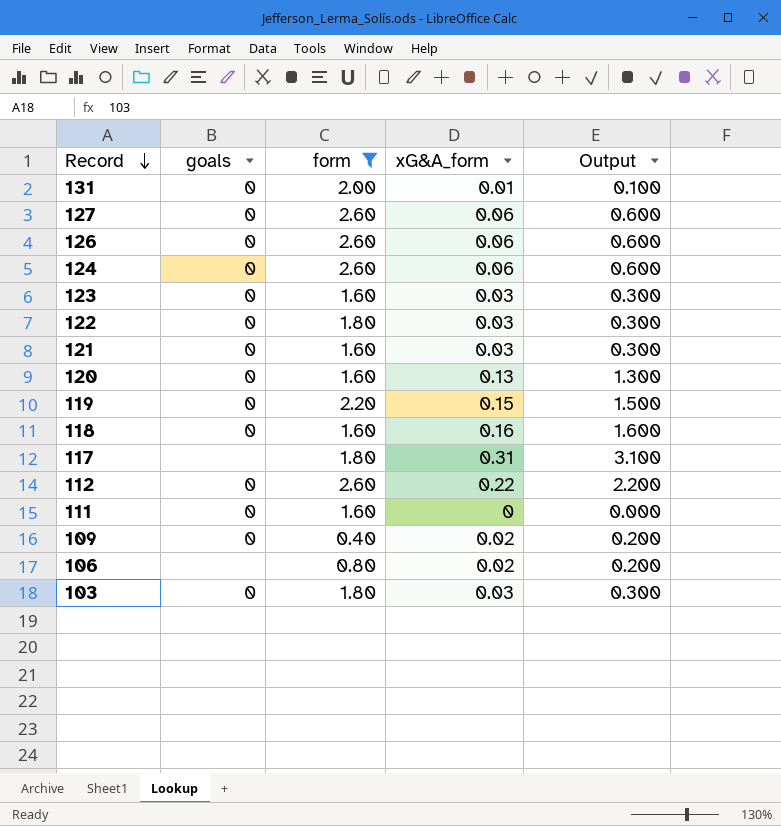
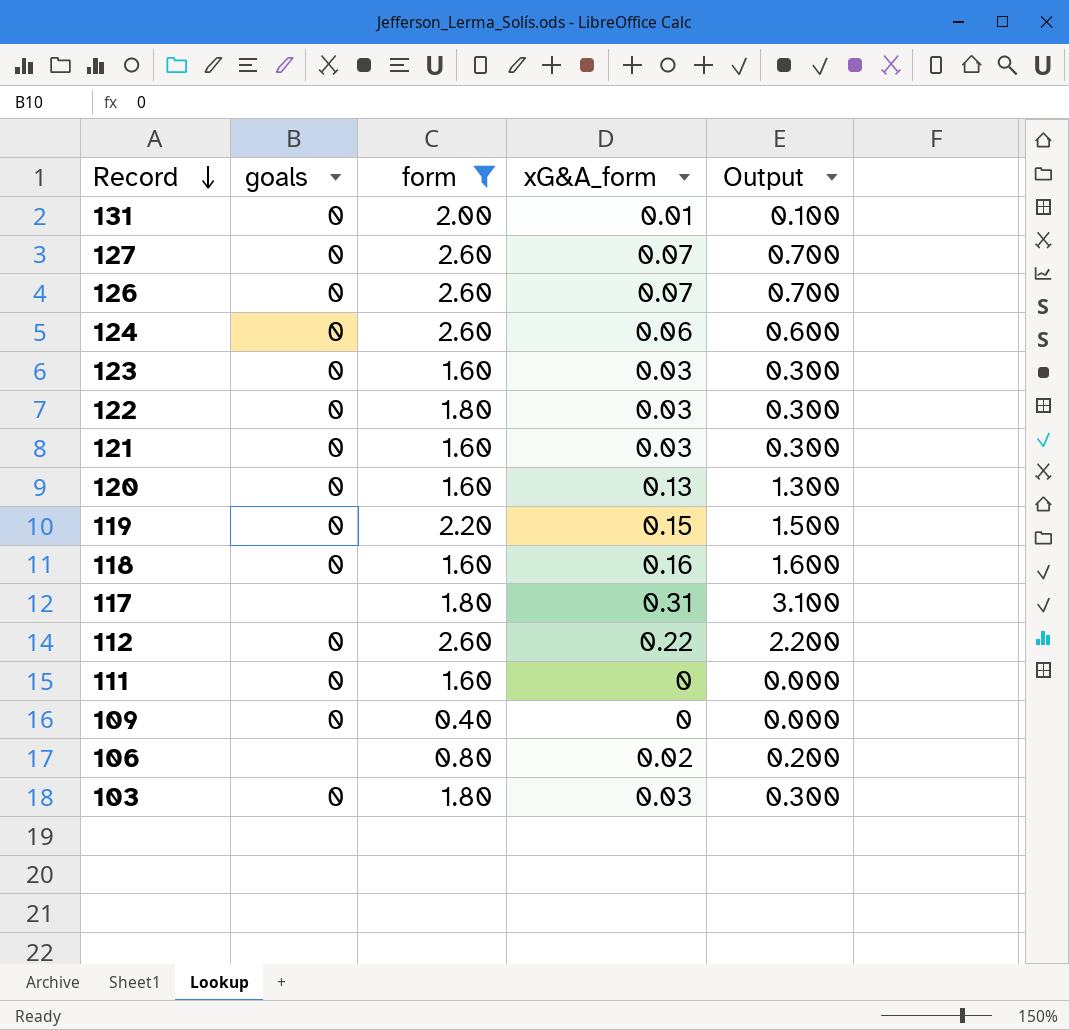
127 | xG&A_form: 0.06 -> 0.07
127 | Output: 0.600 -> 0.700
126 | xG&A_form: 0.06 -> 0.07
126 | Output: 0.600 -> 0.700
109 | xG&A_form: 0.02 -> 0
109 | Output: 0.200 -> 0.000

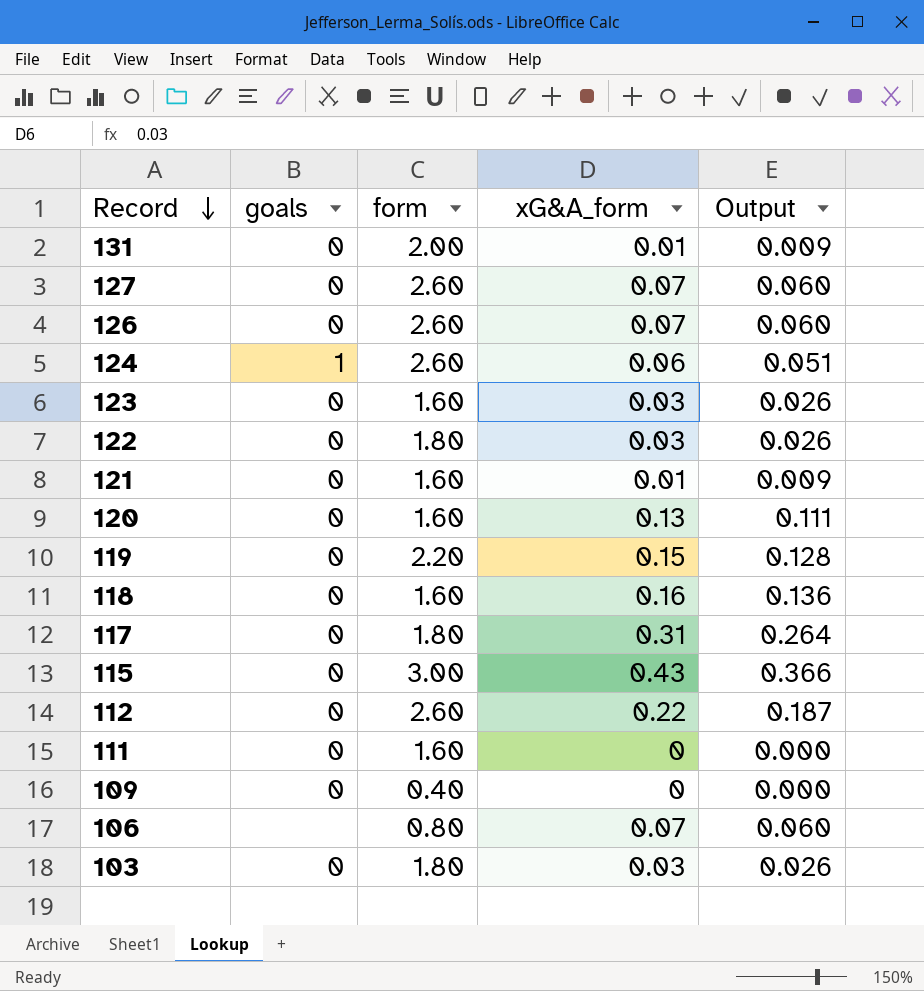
filter: form != 3.00 -> none
column Output | formula: [xG&A_form] * 10 -> [xG&A_form] * 0.85
124 | goals: 0 -> 1
121 | xG&A_form: 0.03 -> 0.01
117 | goals: none -> 0
106 | xG&A_form: 0.02 -> 0.07

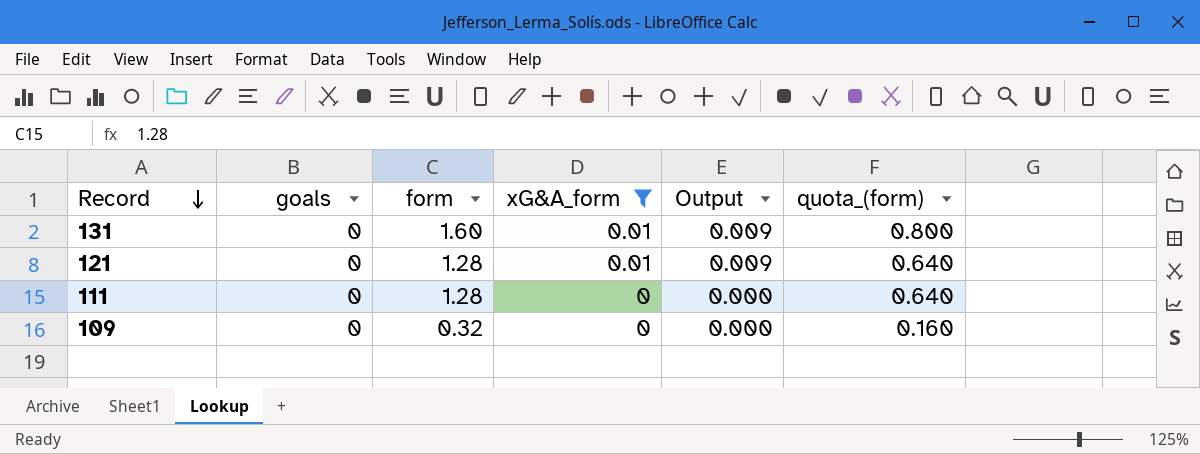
filter: none -> xG&A_form <= 0.01
column quota_(form) | formula: none -> [form] * 0.5
131 | form: 2.00 -> 1.60
121 | form: 1.60 -> 1.28
111 | form: 1.60 -> 1.28
109 | form: 0.40 -> 0.32

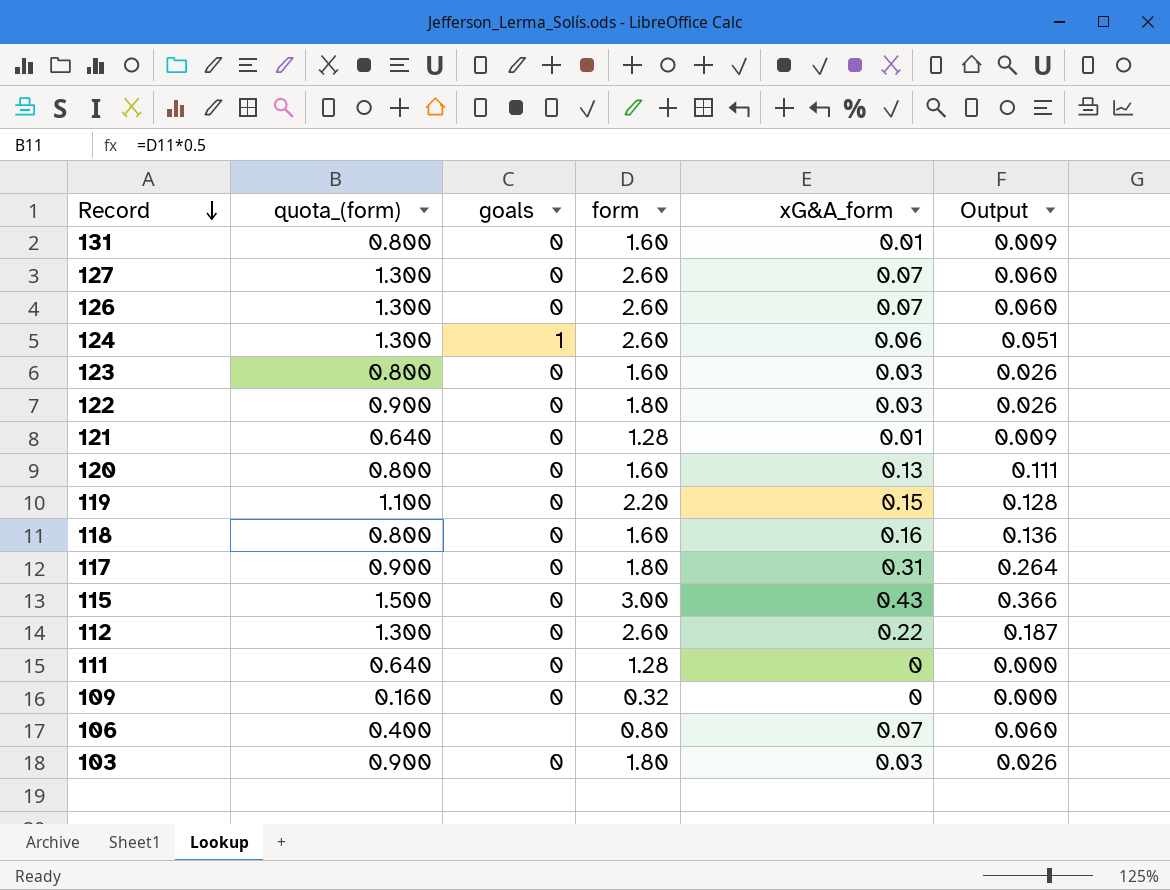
filter: xG&A_form <= 0.01 -> none
column quota_(form) | position: 6 -> 2

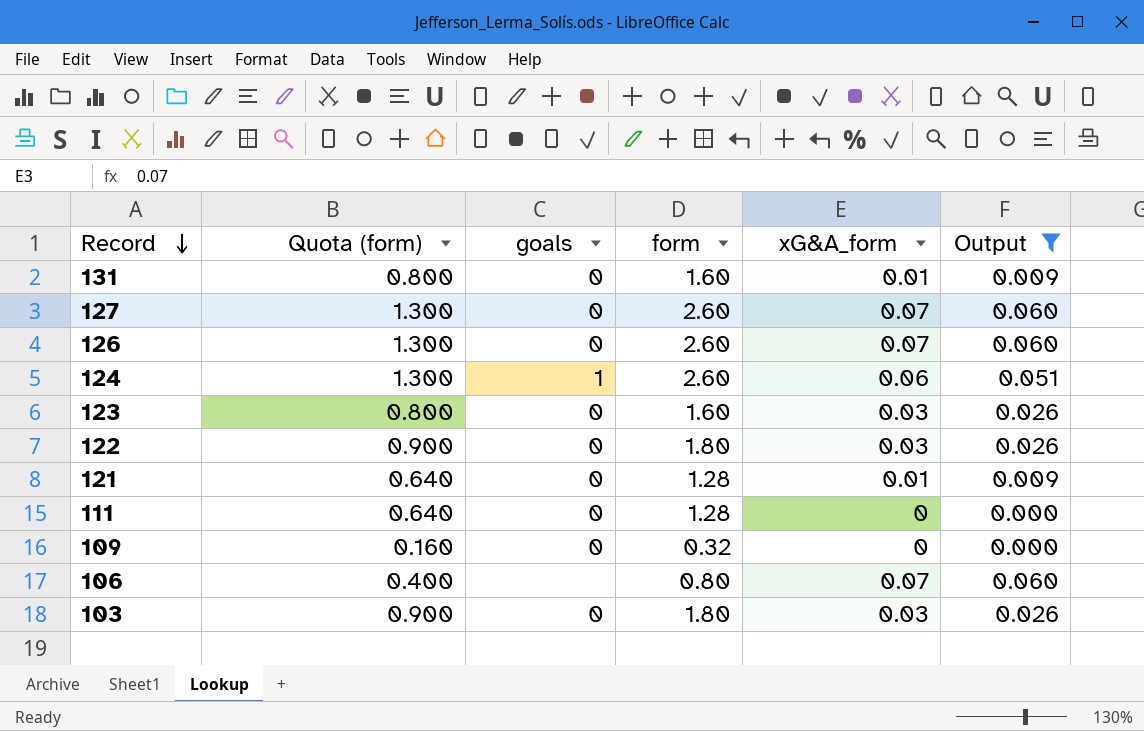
filter: none -> Output <= 0.060
column name: quota_(form) -> Quota (form)

